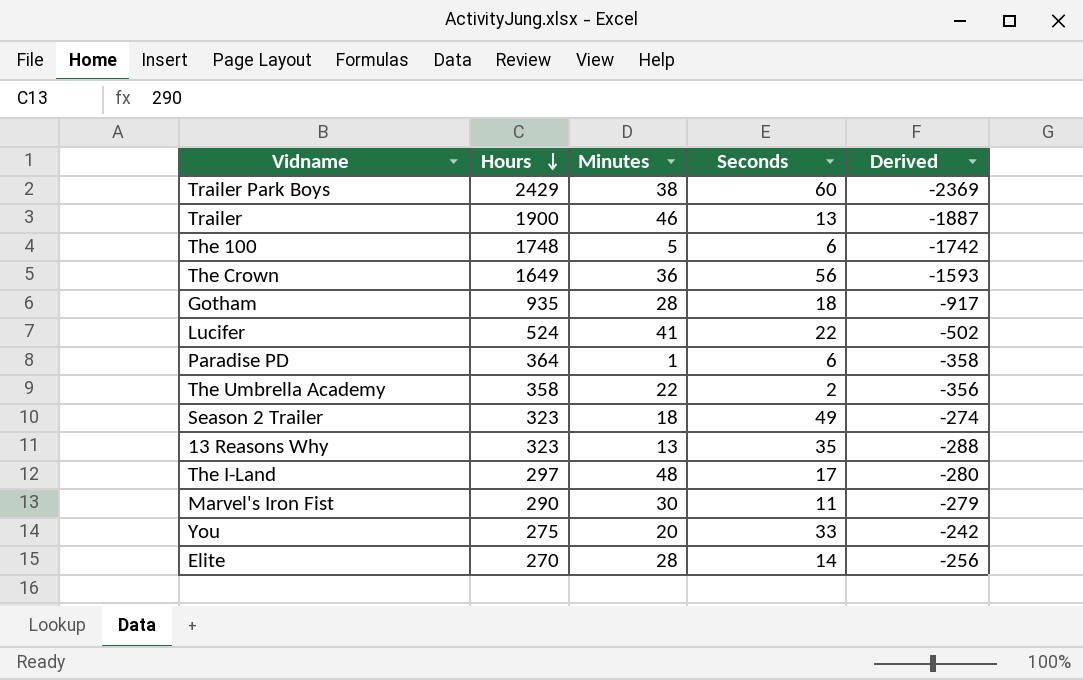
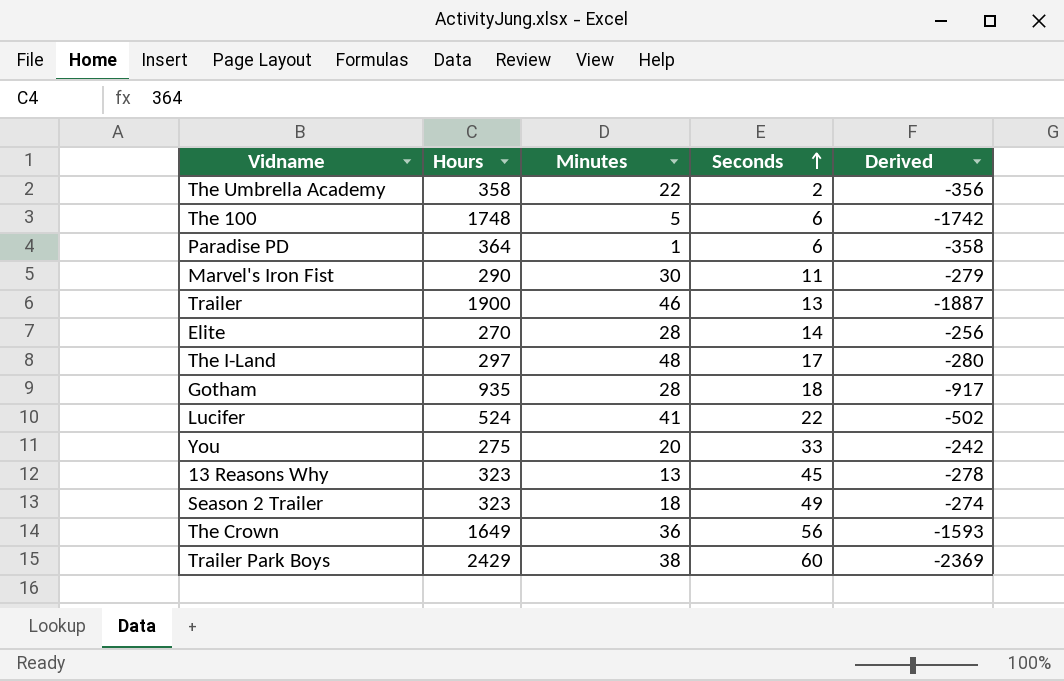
row order: Hours descending -> Seconds ascending
13 Reasons Why | Seconds: 35 -> 45
13 Reasons Why | Derived: -288 -> -278

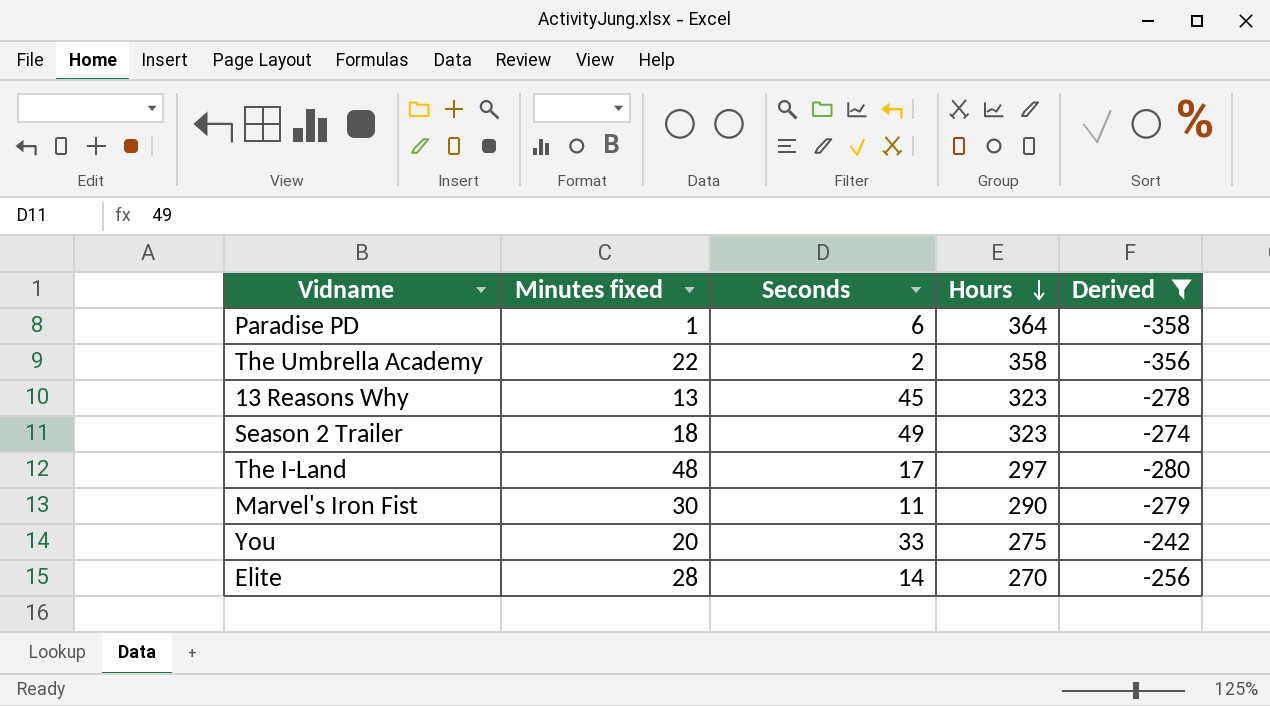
filter: none -> Derived >= -358
row order: Seconds ascending -> Hours descending
column name: Minutes -> Minutes fixed
column Hours | position: 2 -> 4

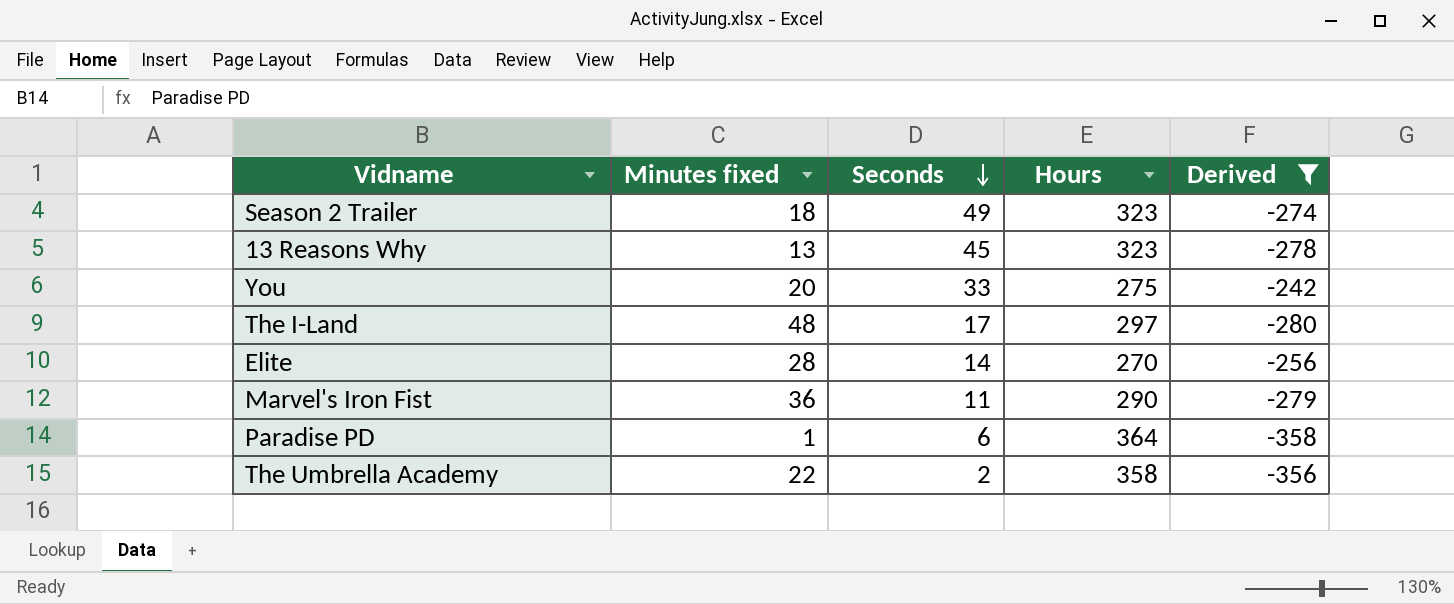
row order: Hours descending -> Seconds descending
Marvel's Iron Fist | Minutes fixed: 30 -> 36

